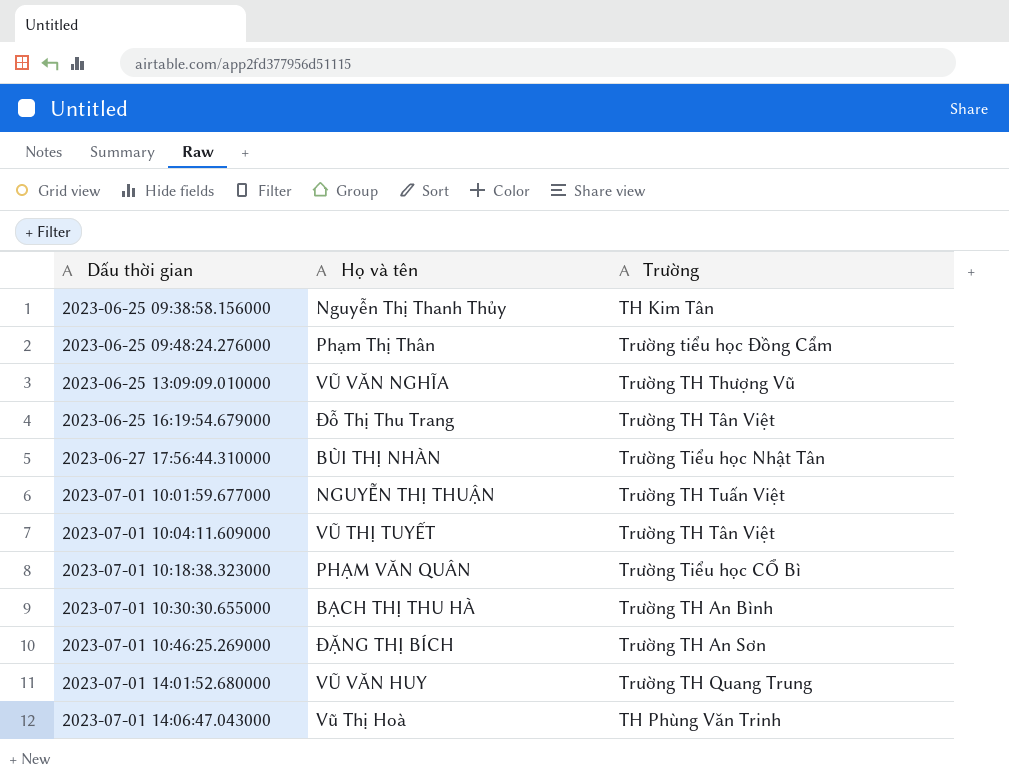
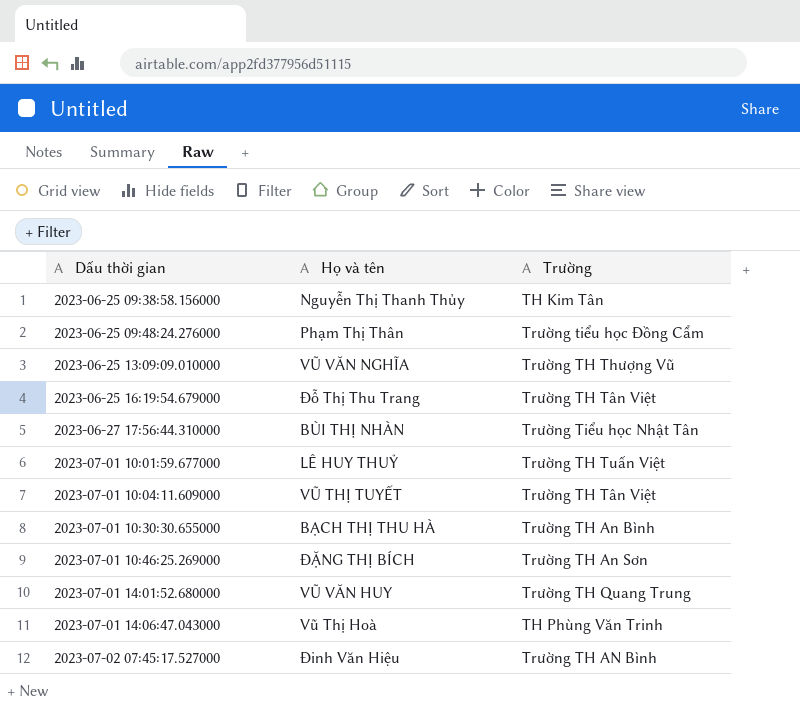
row 2023-07-01 10:18:38.323000: PHẠM VĂN QUÂN | Trường Tiểu học CỔ Bì -> none
2023-07-01 10:01:59.677000 | Họ và tên: NGUYỄN THỊ THUẬN -> LÊ HUY THUỶ
row 2023-07-02 07:45:17.527000: none -> Đinh Văn Hiệu | Trường TH AN Bình

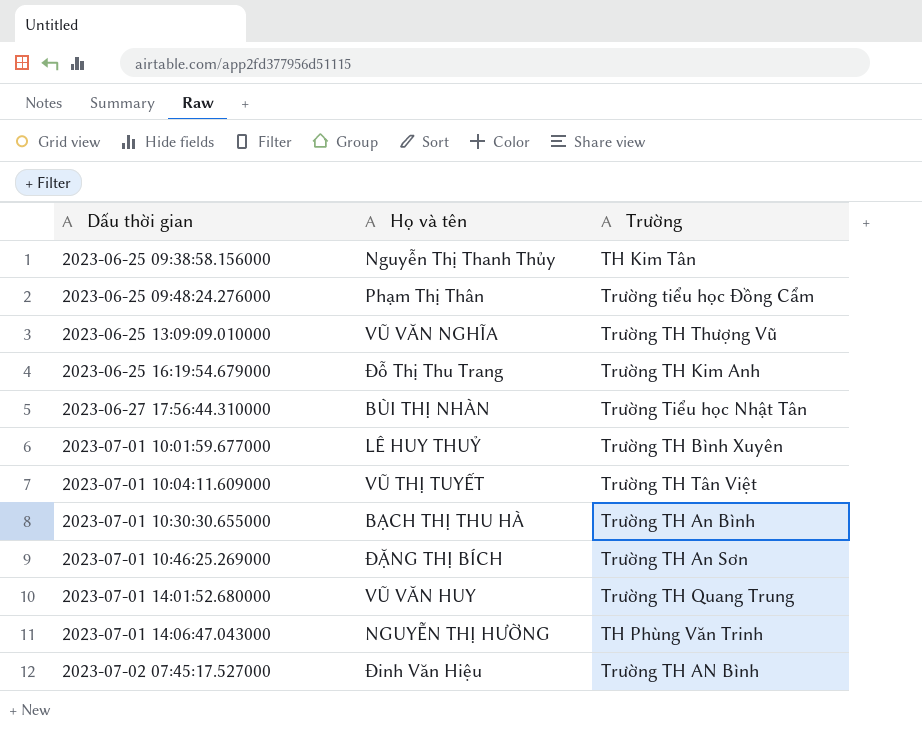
2023-06-25 16:19:54.679000 | Trường: Trường TH Tân Việt -> Trường TH Kim Anh
2023-07-01 10:01:59.677000 | Trường: Trường TH Tuấn Việt -> Trường TH Bình Xuyên
2023-07-01 14:06:47.043000 | Họ và tên: Vũ Thị Hoà -> NGUYỄN THỊ HƯỜNG

